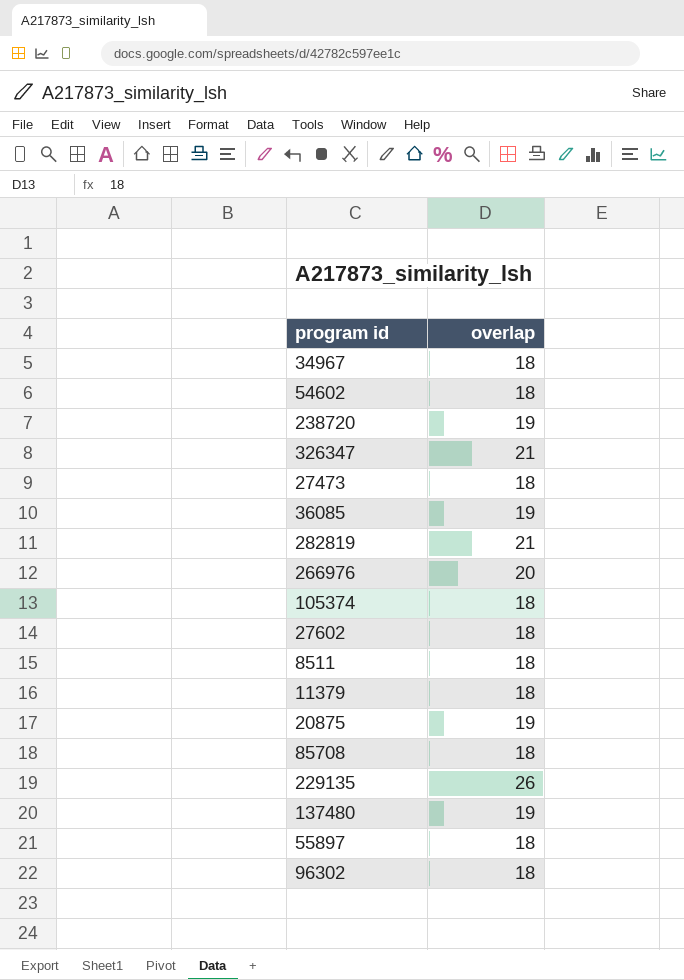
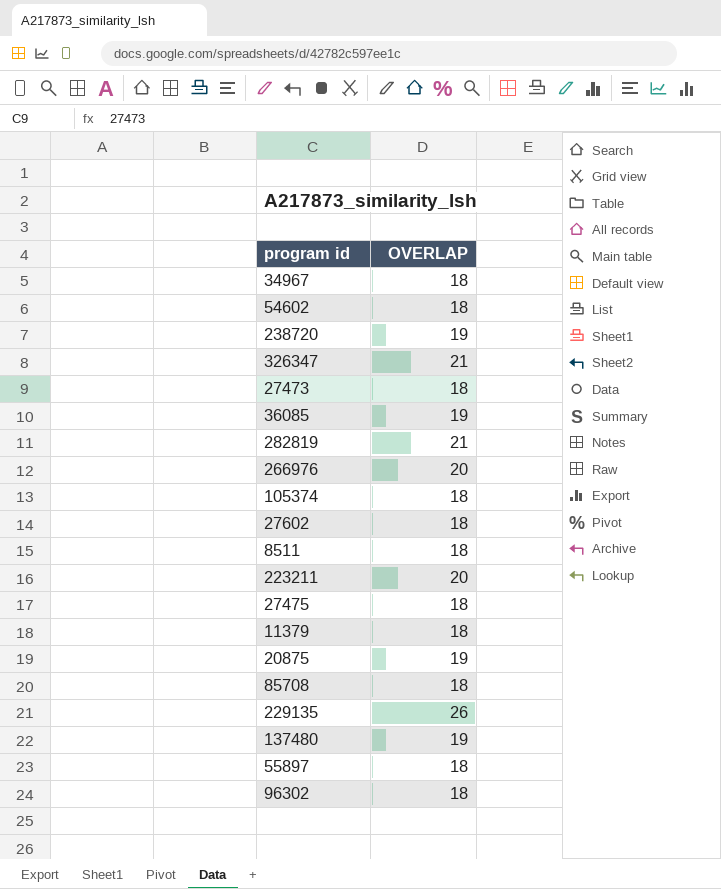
column name: overlap -> OVERLAP
row 223211: none -> 20
row 27475: none -> 18

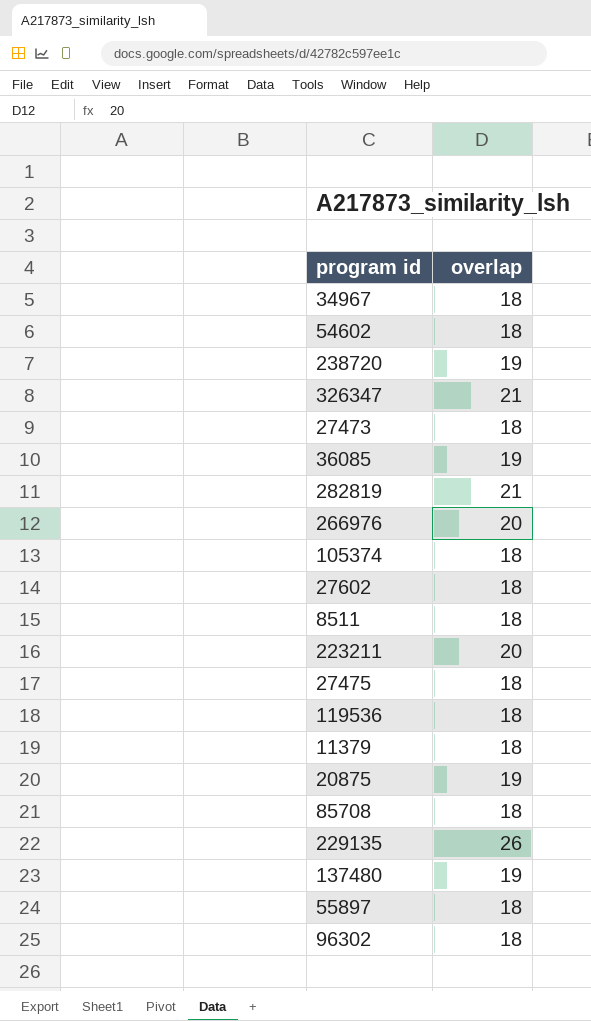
column name: OVERLAP -> overlap
row 119536: none -> 18

